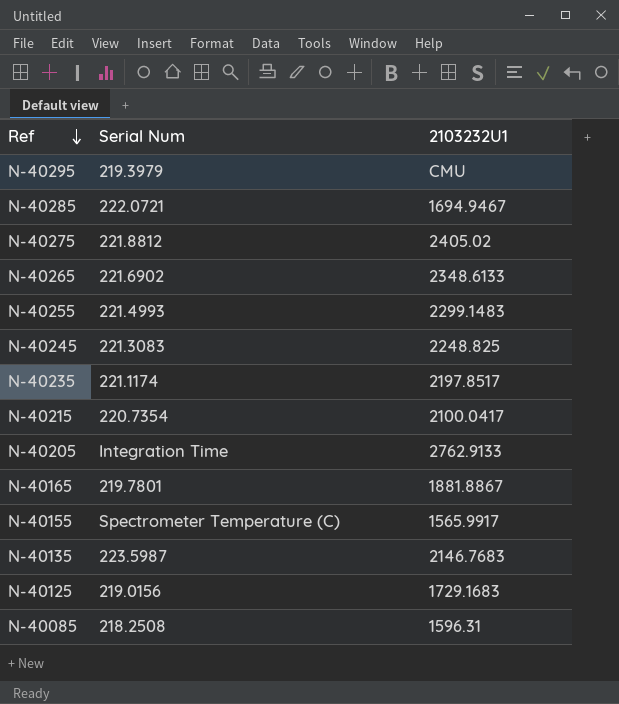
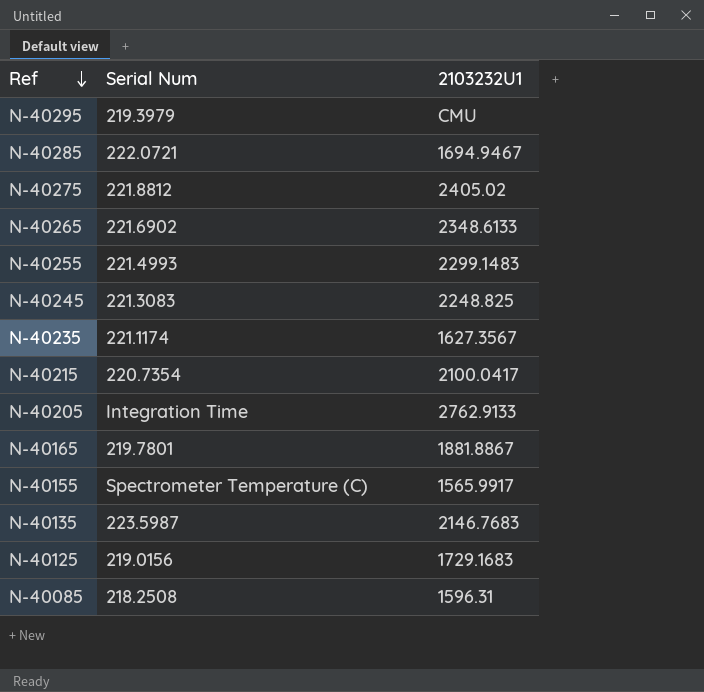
N-40235 | 2103232U1: 2197.8517 -> 1627.3567

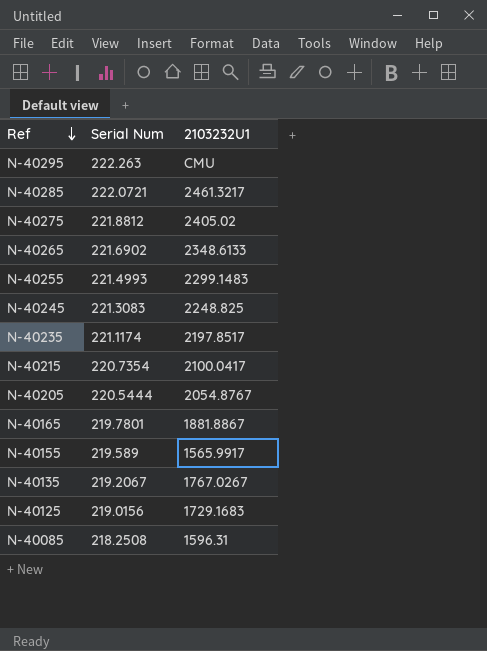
N-40295 | Serial Num: 219.3979 -> 222.263
N-40285 | 2103232U1: 1694.9467 -> 2461.3217
N-40235 | 2103232U1: 1627.3567 -> 2197.8517
N-40205 | Serial Num: Integration Time -> 220.5444
N-40205 | 2103232U1: 2762.9133 -> 2054.8767
N-40155 | Serial Num: Spectrometer Temperature (C) -> 219.589
N-40135 | Serial Num: 223.5987 -> 219.2067
N-40135 | 2103232U1: 2146.7683 -> 1767.0267

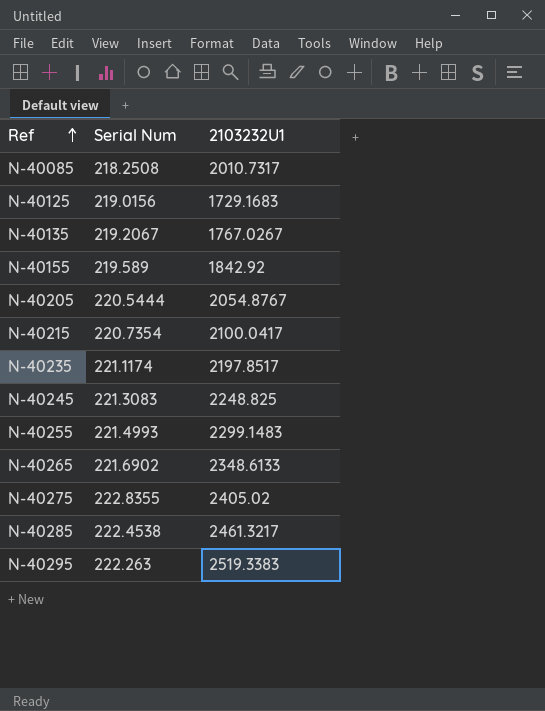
row order: Ref descending -> Ref ascending
row N-40165: 219.7801 | 1881.8867 -> none
N-40085 | 2103232U1: 1596.31 -> 2010.7317
N-40155 | 2103232U1: 1565.9917 -> 1842.92
N-40275 | Serial Num: 221.8812 -> 222.8355
N-40285 | Serial Num: 222.0721 -> 222.4538
N-40295 | 2103232U1: CMU -> 2519.3383

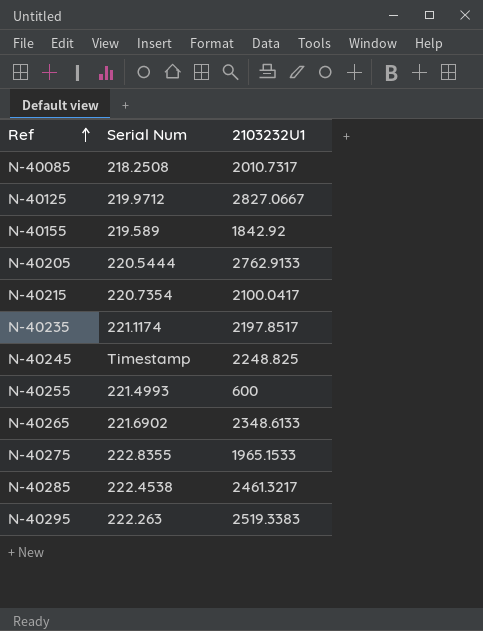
row N-40135: 219.2067 | 1767.0267 -> none
N-40125 | Serial Num: 219.0156 -> 219.9712
N-40125 | 2103232U1: 1729.1683 -> 2827.0667
N-40205 | 2103232U1: 2054.8767 -> 2762.9133
N-40245 | Serial Num: 221.3083 -> Timestamp
N-40255 | 2103232U1: 2299.1483 -> 600
N-40275 | 2103232U1: 2405.02 -> 1965.1533

